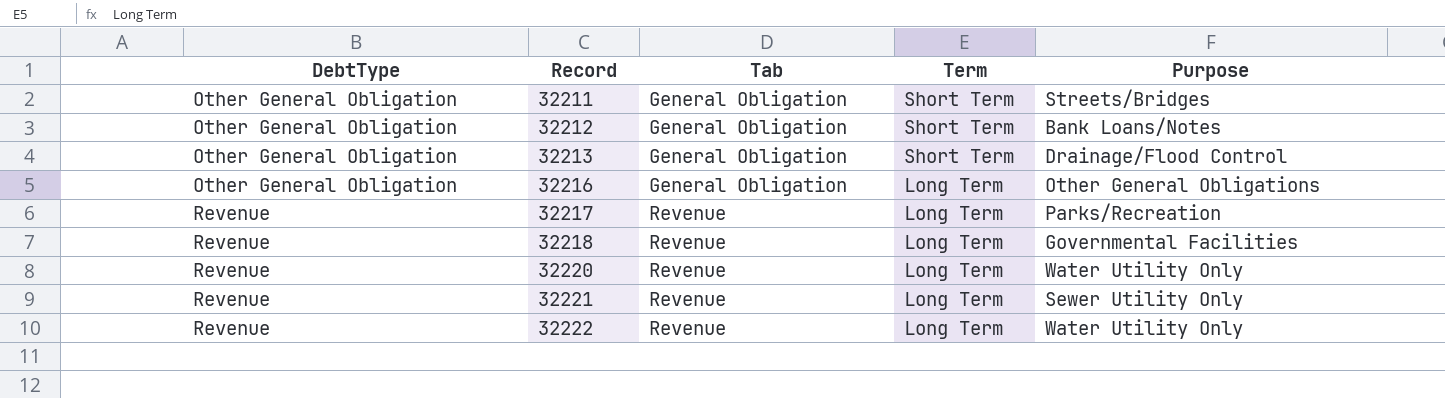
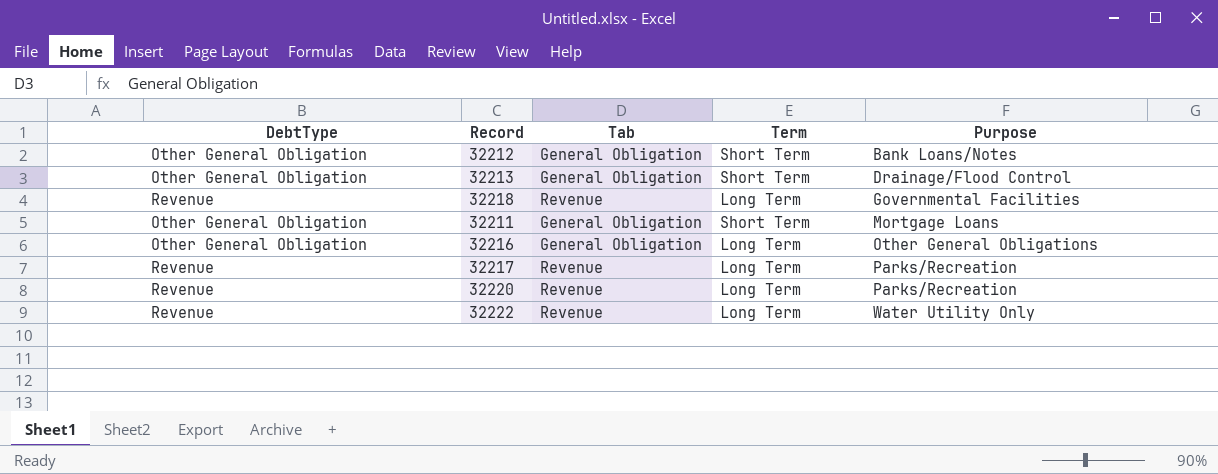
row order: DebtType ascending -> Purpose ascending
row 32221: Revenue | Revenue | Long Term | Sewer Utility Only -> none
32211 | Purpose: Streets/Bridges -> Mortgage Loans
32220 | Purpose: Water Utility Only -> Parks/Recreation

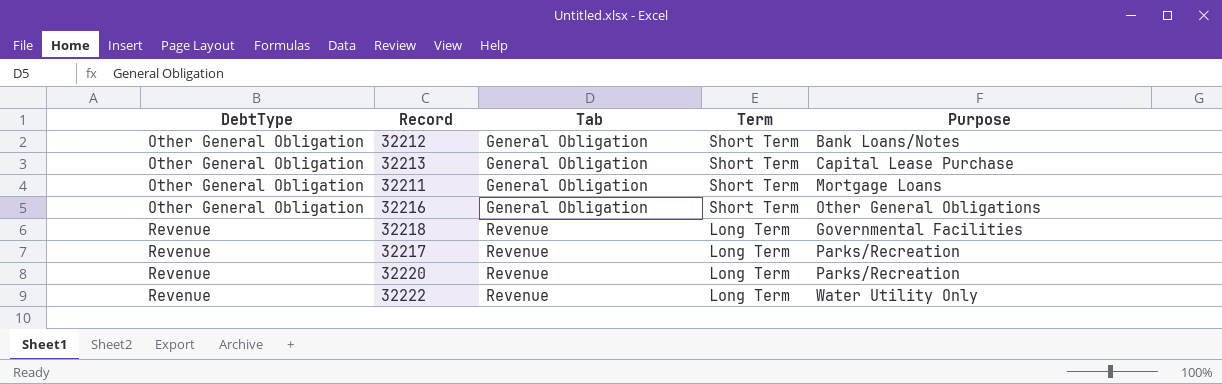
row order: Purpose ascending -> DebtType ascending
32213 | Purpose: Drainage/Flood Control -> Capital Lease Purchase
32216 | Term: Long Term -> Short Term

